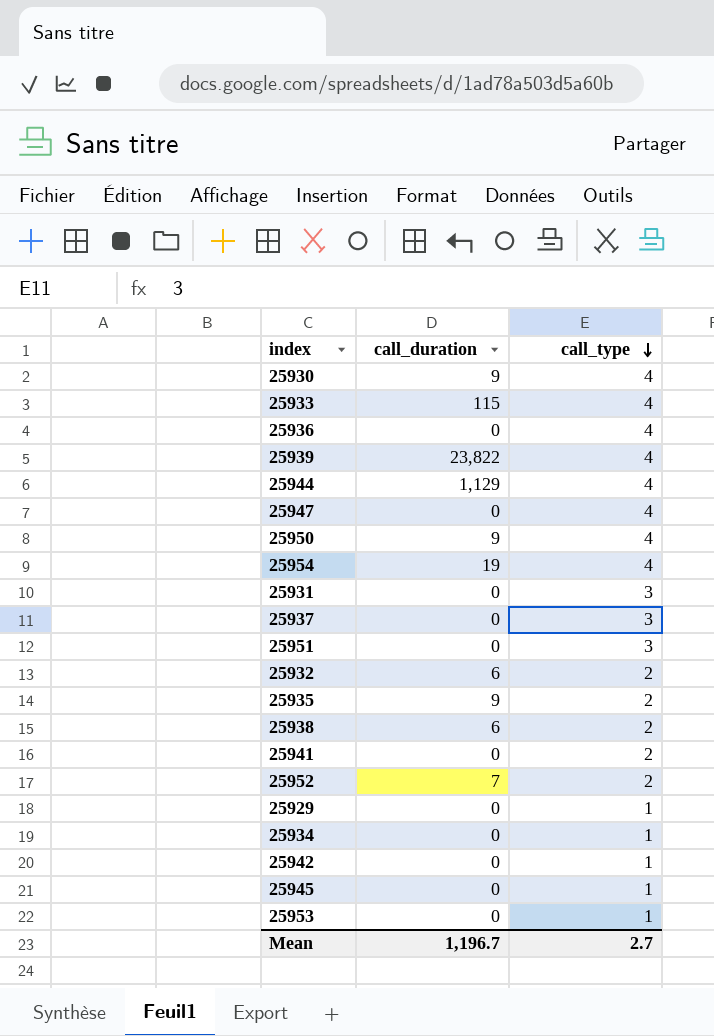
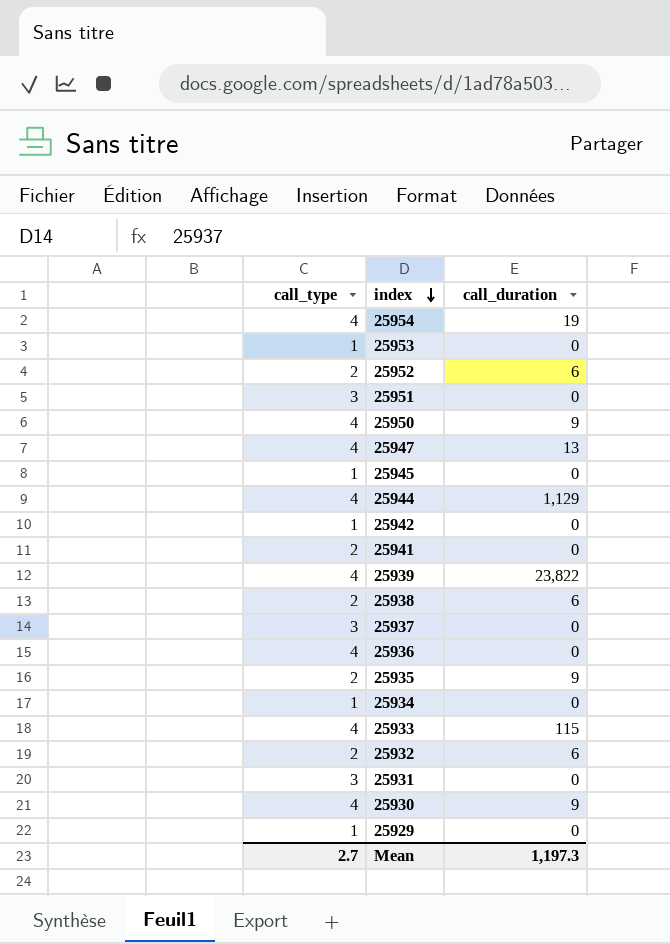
row order: call_type descending -> index descending
column call_type | position: 3 -> 1
25952 | call_duration: 7 -> 6
25947 | call_duration: 0 -> 13
Mean | call_duration: 1,196.7 -> 1,197.3

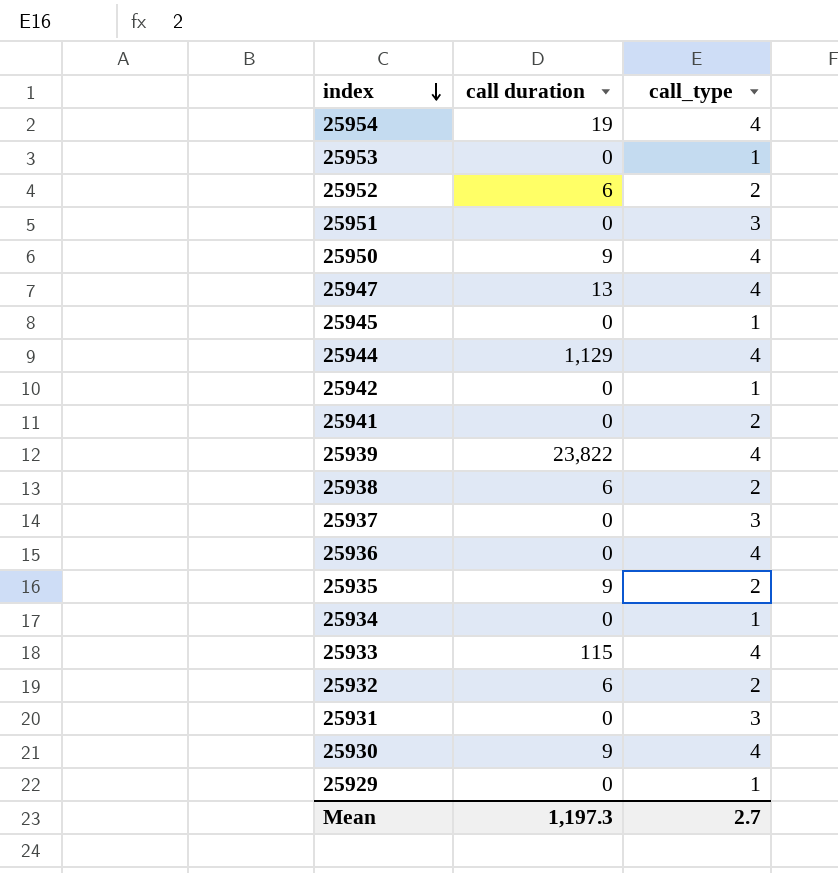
column name: call_duration -> call duration
column call_type | position: 1 -> 3

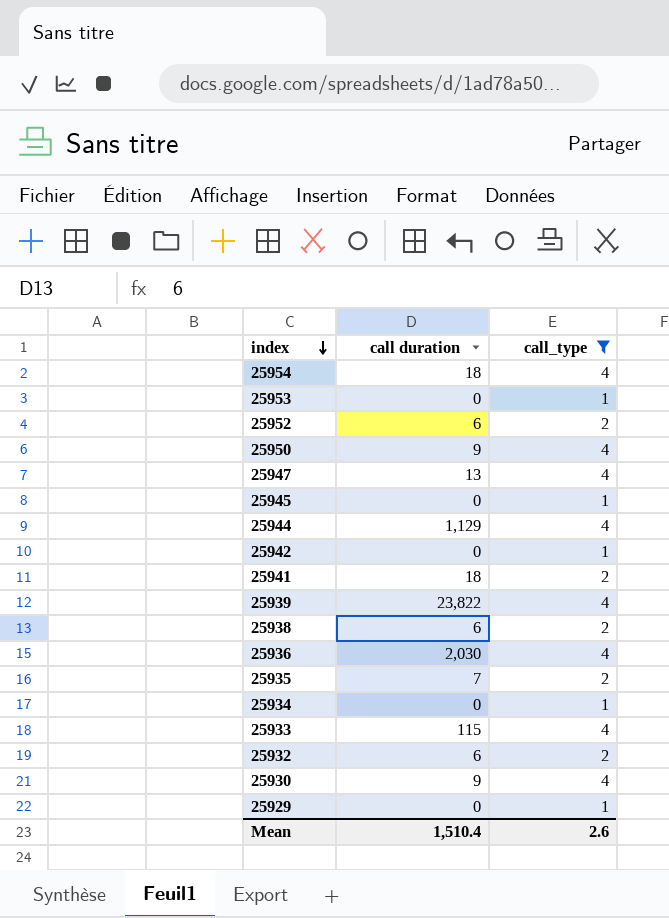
filter: none -> call_type != 3
25954 | call duration: 19 -> 18
25941 | call duration: 0 -> 18
25936 | call duration: 0 -> 2,030
25935 | call duration: 9 -> 7
Mean | call duration: 1,197.3 -> 1,510.4
Mean | call_type: 2.7 -> 2.6

